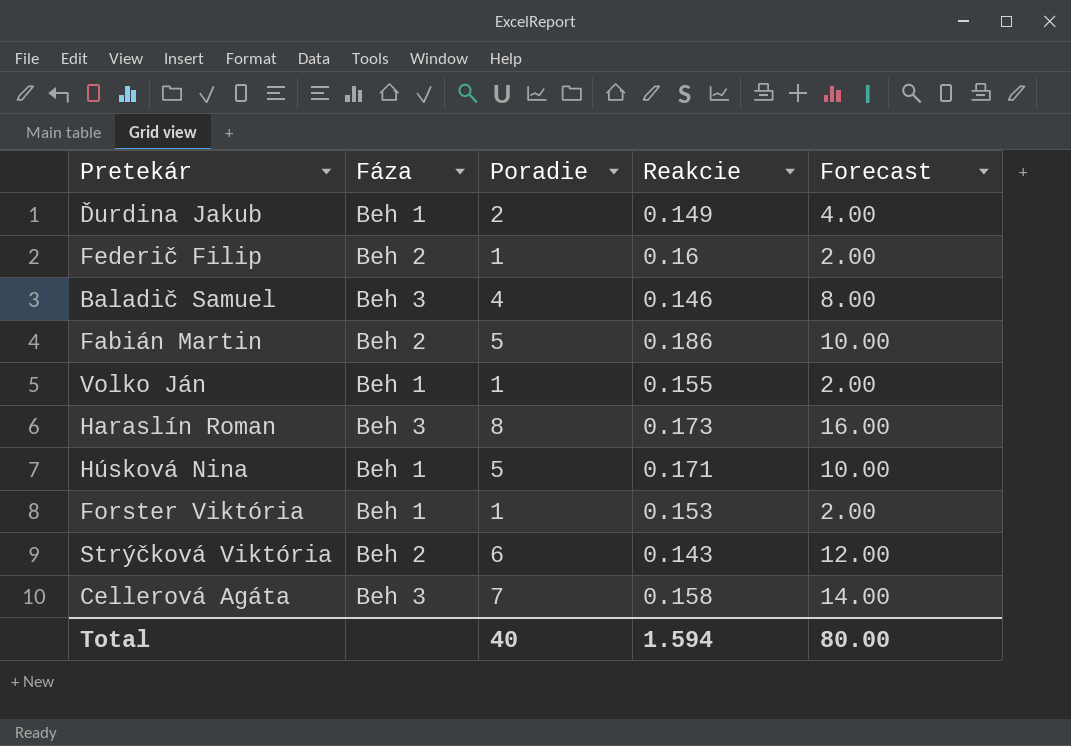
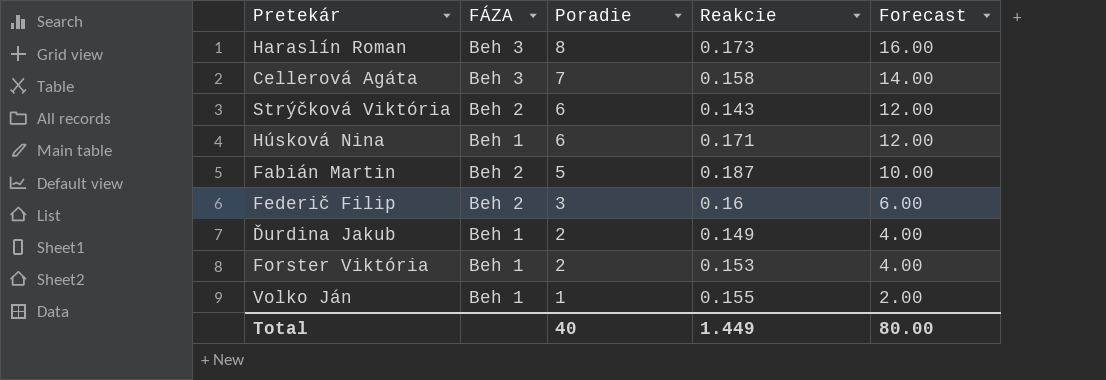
row order: none -> Poradie descending
column name: Fáza -> FÁZA
row Baladič Samuel: Beh 3 | 4 | 0.146 | 8.00 -> none
Húsková Nina | Poradie: 5 -> 6
Húsková Nina | Forecast: 10.00 -> 12.00
Fabián Martin | Reakcie: 0.186 -> 0.187
Federič Filip | Poradie: 1 -> 3
Federič Filip | Forecast: 2.00 -> 6.00
Forster Viktória | Poradie: 1 -> 2
Forster Viktória | Forecast: 2.00 -> 4.00
Total | Reakcie: 1.594 -> 1.449

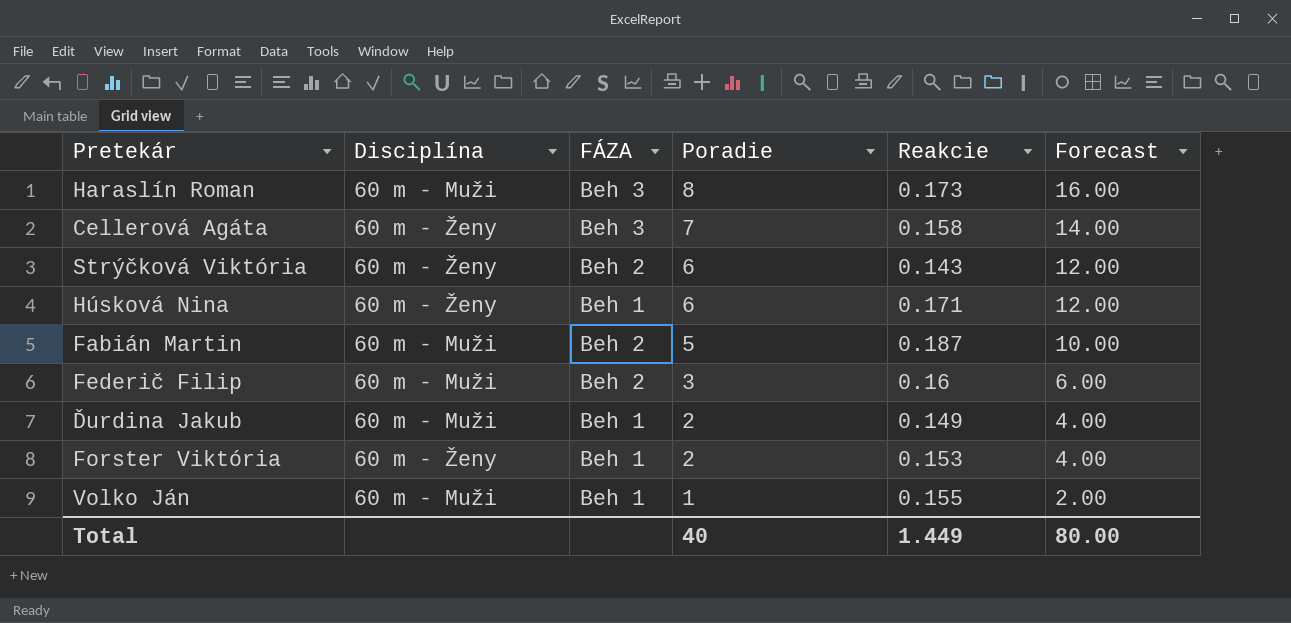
column Disciplína | position: none -> 2

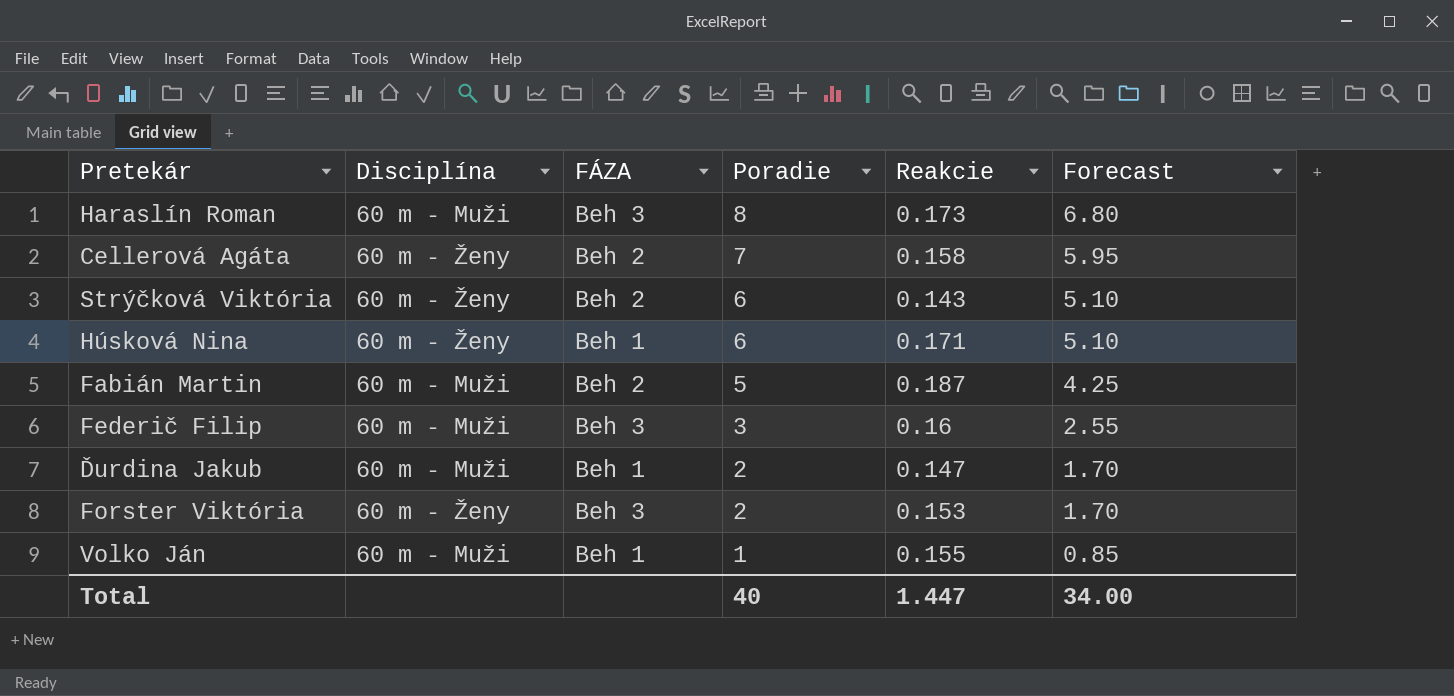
column Forecast | formula: [Poradie] * 2 -> [Poradie] * 0.85
Cellerová Agáta | FÁZA: Beh 3 -> Beh 2
Federič Filip | FÁZA: Beh 2 -> Beh 3
Ďurdina Jakub | Reakcie: 0.149 -> 0.147
Forster Viktória | FÁZA: Beh 1 -> Beh 3
Total | Reakcie: 1.449 -> 1.447
Total | Forecast: 80.00 -> 34.00

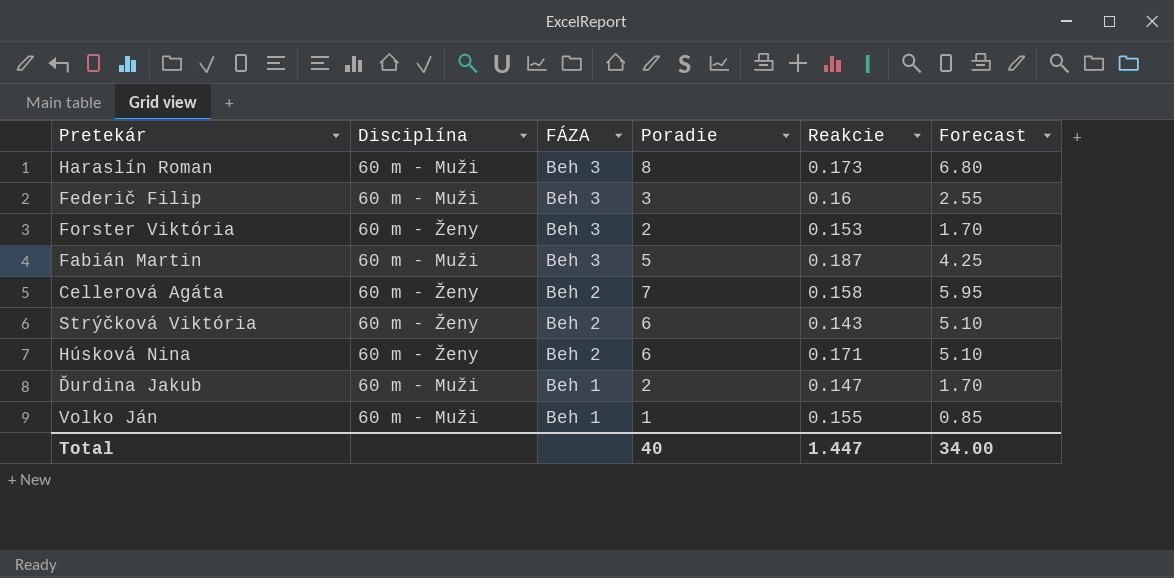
row order: Poradie descending -> FÁZA descending
Fabián Martin | FÁZA: Beh 2 -> Beh 3
Húsková Nina | FÁZA: Beh 1 -> Beh 2

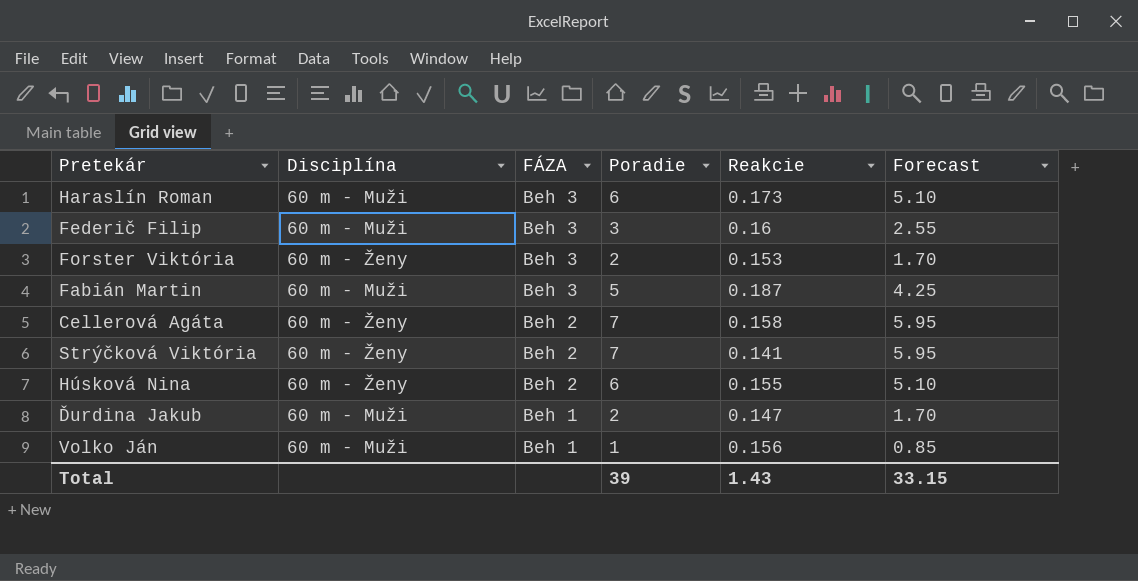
Haraslín Roman | Poradie: 8 -> 6
Haraslín Roman | Forecast: 6.80 -> 5.10
Strýčková Viktória | Poradie: 6 -> 7
Strýčková Viktória | Reakcie: 0.143 -> 0.141
Strýčková Viktória | Forecast: 5.10 -> 5.95
Húsková Nina | Reakcie: 0.171 -> 0.155
Volko Ján | Reakcie: 0.155 -> 0.156
Total | Poradie: 40 -> 39
Total | Reakcie: 1.447 -> 1.43
Total | Forecast: 34.00 -> 33.15

